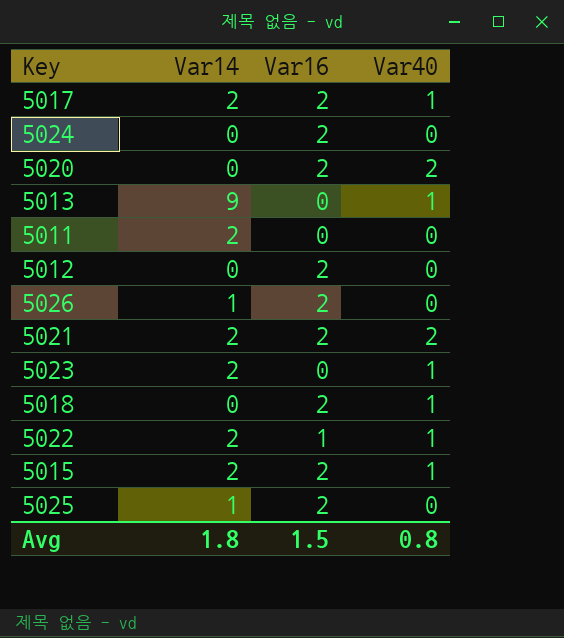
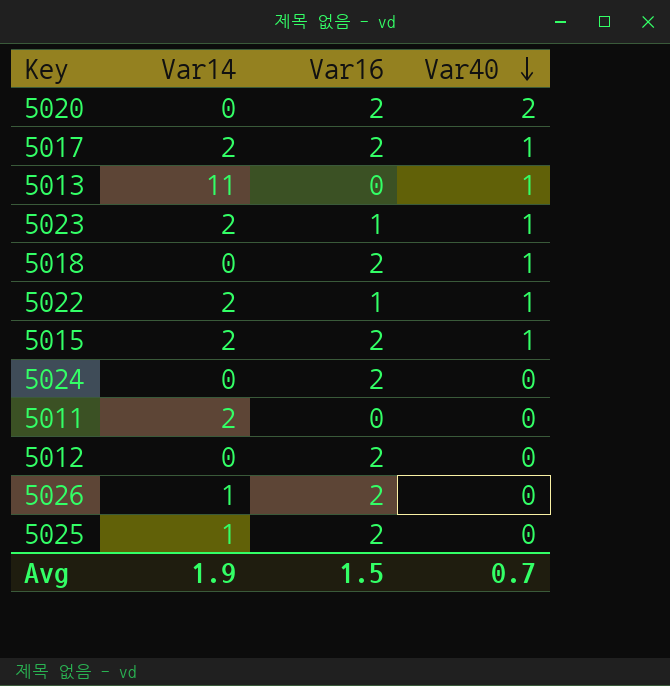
row order: none -> Var40 descending
row 5021: 2 | 2 | 2 -> none
5013 | Var14: 9 -> 11
5023 | Var16: 0 -> 1
Avg | Var14: 1.8 -> 1.9
Avg | Var40: 0.8 -> 0.7

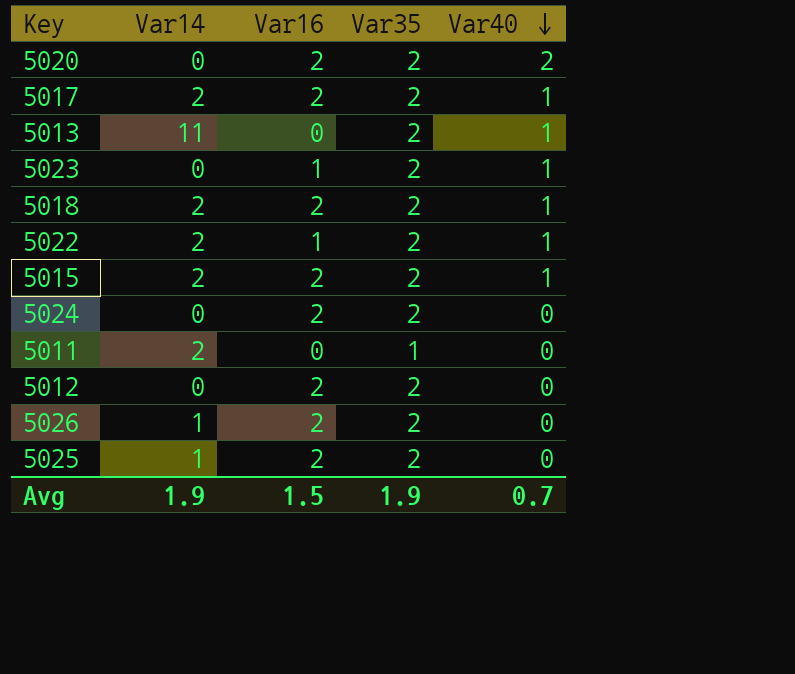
column Var35 | position: none -> 4
5023 | Var14: 2 -> 0
5018 | Var14: 0 -> 2

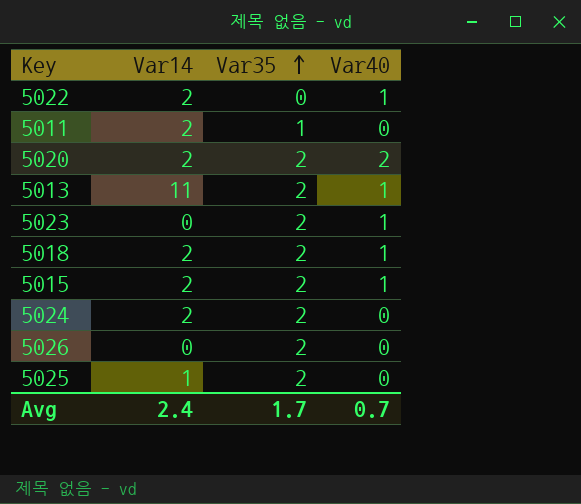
row order: Var40 descending -> Var35 ascending
column Var16 | position: 3 -> none
row 5017: 2 | 2 | 2 | 1 -> none
row 5012: 0 | 2 | 2 | 0 -> none
5022 | Var35: 2 -> 0
5020 | Var14: 0 -> 2
5024 | Var14: 0 -> 2
5026 | Var14: 1 -> 0
Avg | Var14: 1.9 -> 2.4
Avg | Var35: 1.9 -> 1.7

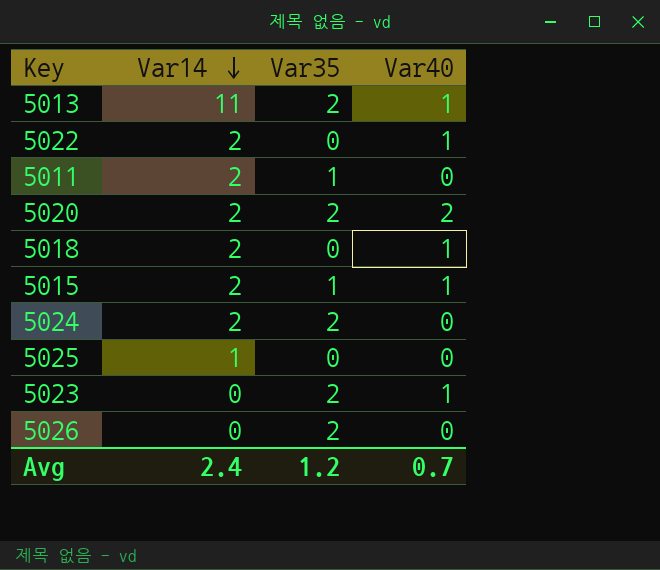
row order: Var35 ascending -> Var14 descending
5018 | Var35: 2 -> 0
5015 | Var35: 2 -> 1
5025 | Var35: 2 -> 0
Avg | Var35: 1.7 -> 1.2

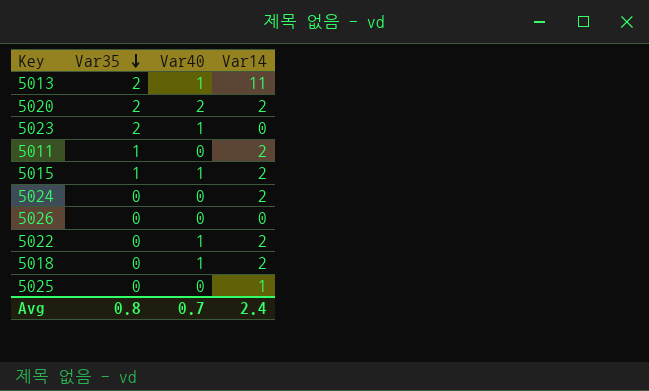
row order: Var14 descending -> Var35 descending
column Var14 | position: 2 -> 4
5024 | Var35: 2 -> 0
5026 | Var35: 2 -> 0
Avg | Var35: 1.2 -> 0.8

